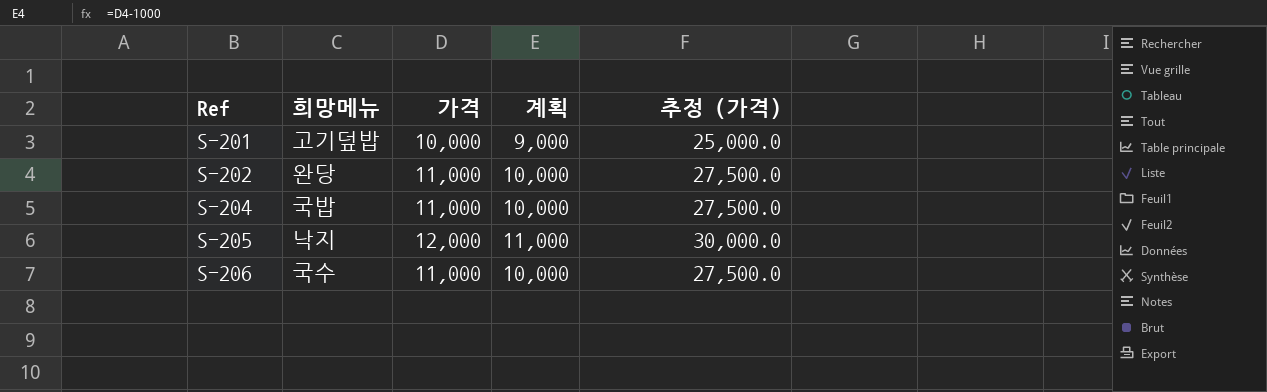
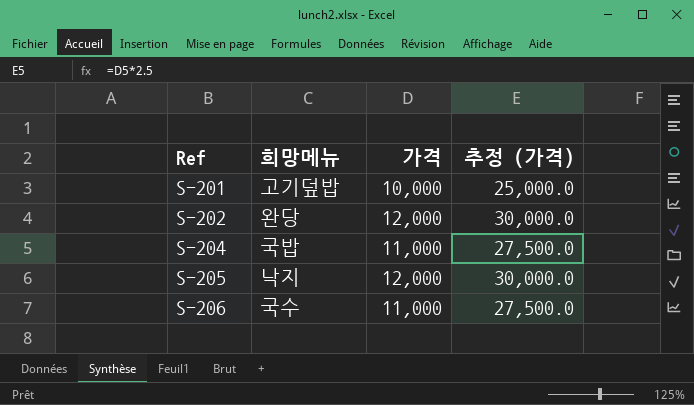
column 계획 | formula: [가격] - 1000 -> none
S-202 | 가격: 11,000 -> 12,000
S-202 | 추정 (가격): 27,500.0 -> 30,000.0

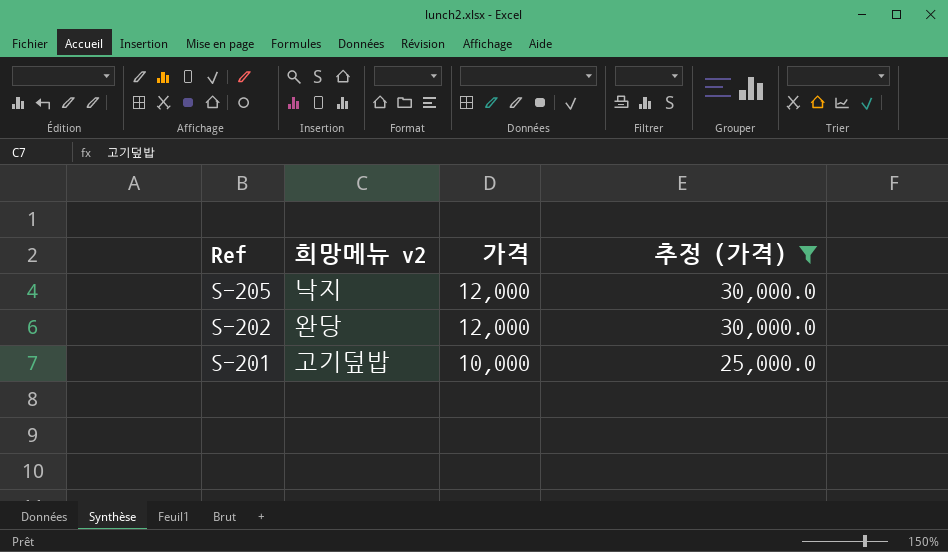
filter: none -> 추정 (가격) != 27,500.0
row order: Ref ascending -> Ref descending
column name: 희망메뉴 -> 희망메뉴 v2

